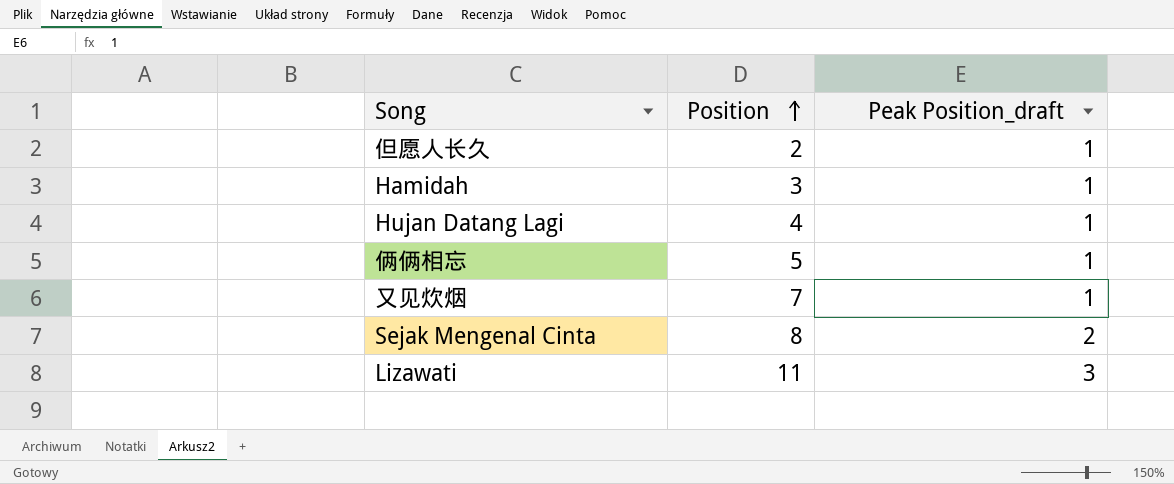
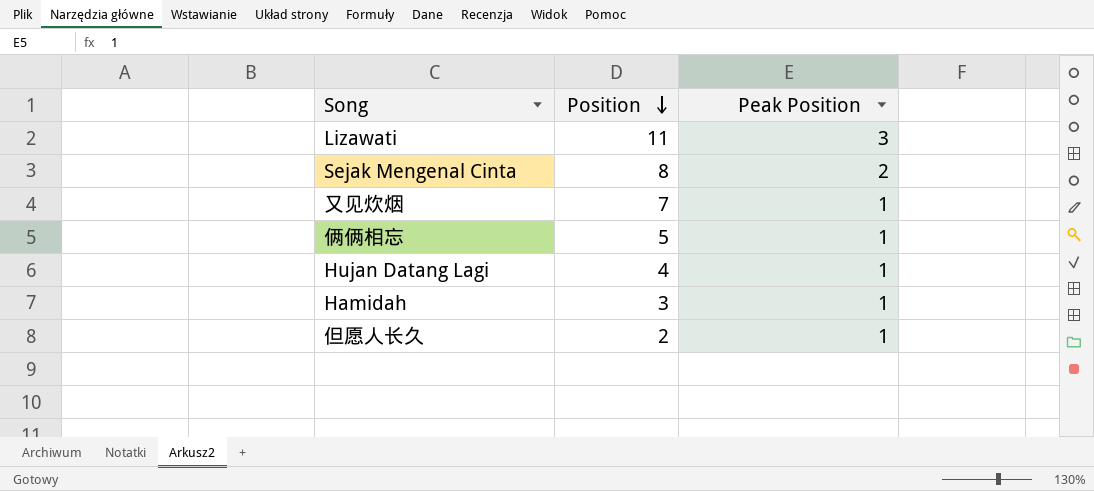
row order: Position ascending -> Position descending
column name: Peak Position_draft -> Peak Position

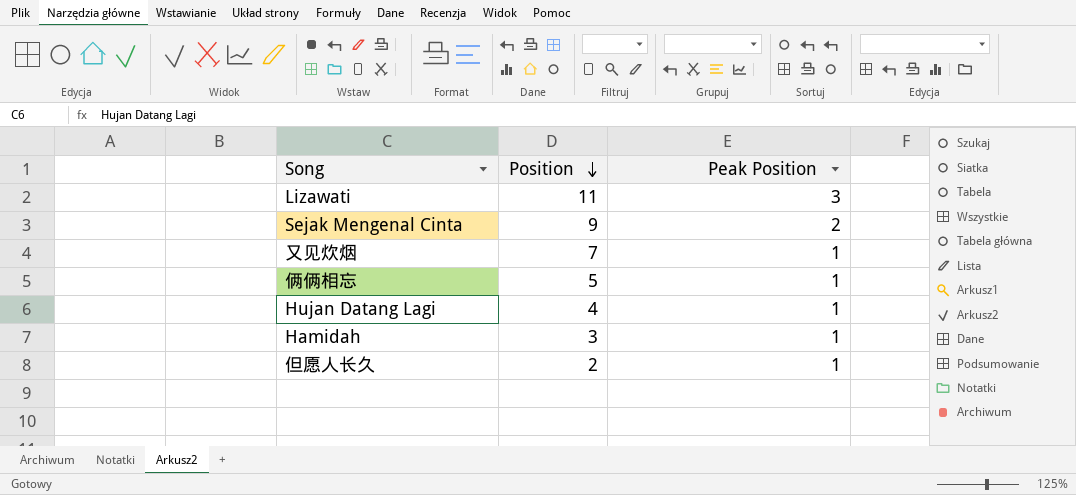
Sejak Mengenal Cinta | Position: 8 -> 9

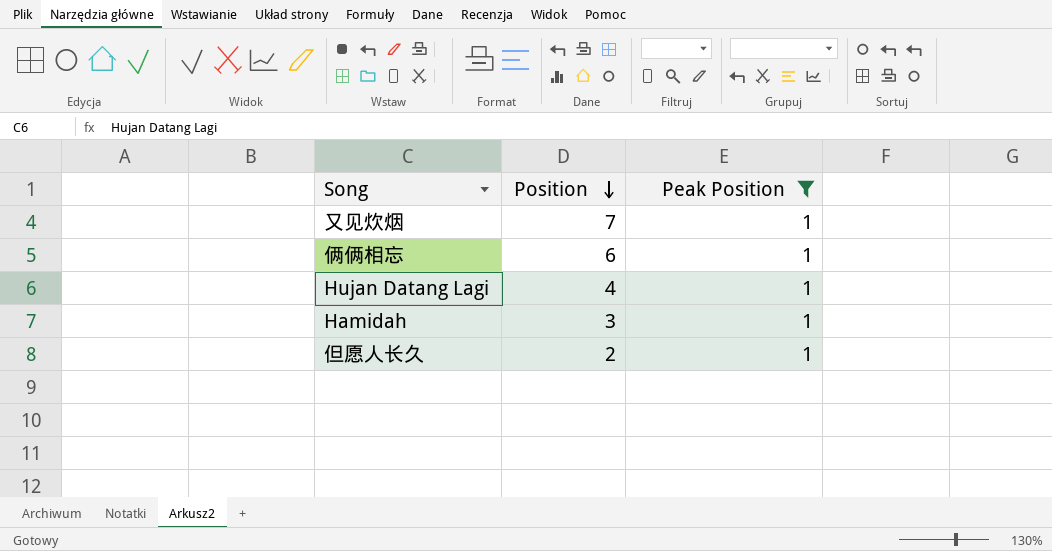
filter: none -> Peak Position = 1
俩俩相忘 | Position: 5 -> 6

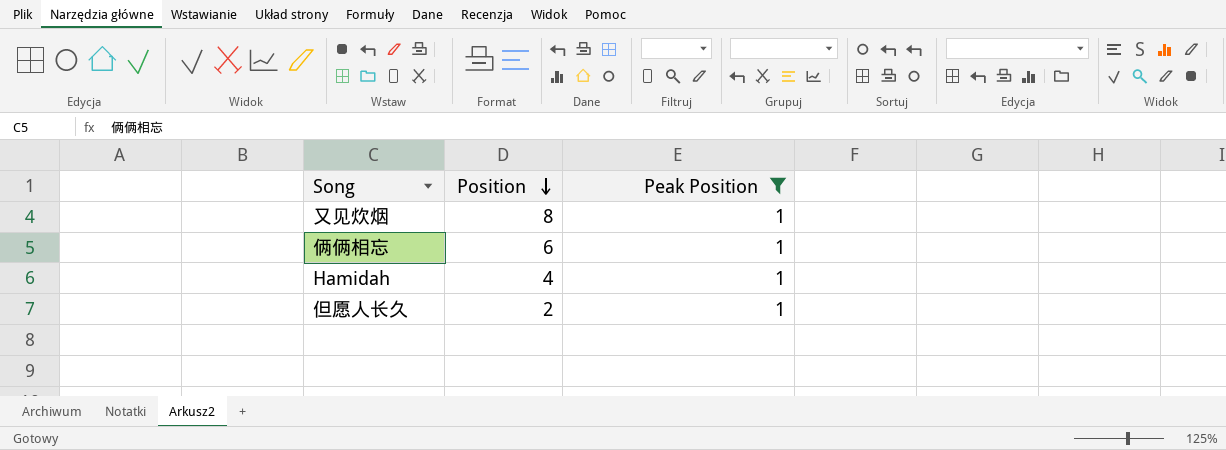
row Hujan Datang Lagi: 4 | 1 -> none
又见炊烟 | Position: 7 -> 8
Hamidah | Position: 3 -> 4

